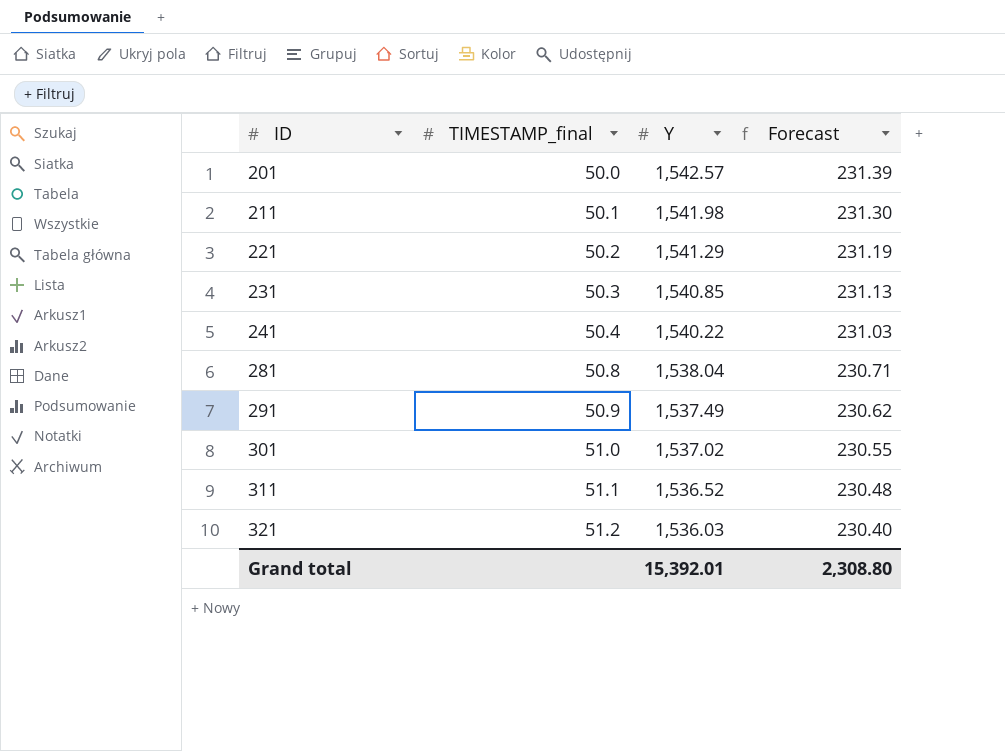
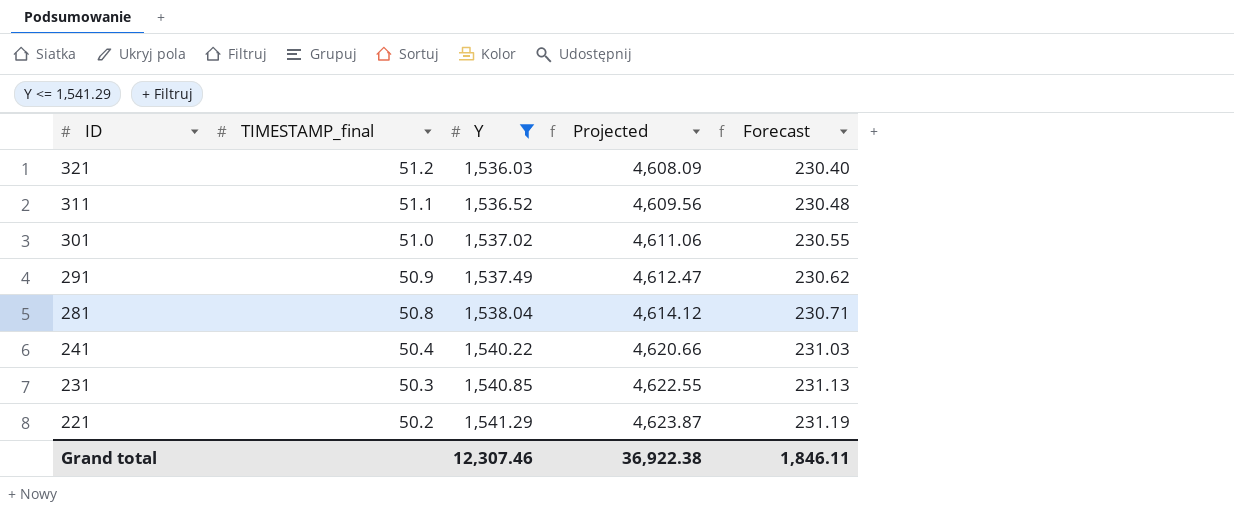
filter: none -> Y <= 1,541.29
row order: ID ascending -> ID descending
column Projected | formula: none -> [Y] * 3
Grand total | Y: 15,392.01 -> 12,307.46
Grand total | Forecast: 2,308.80 -> 1,846.11

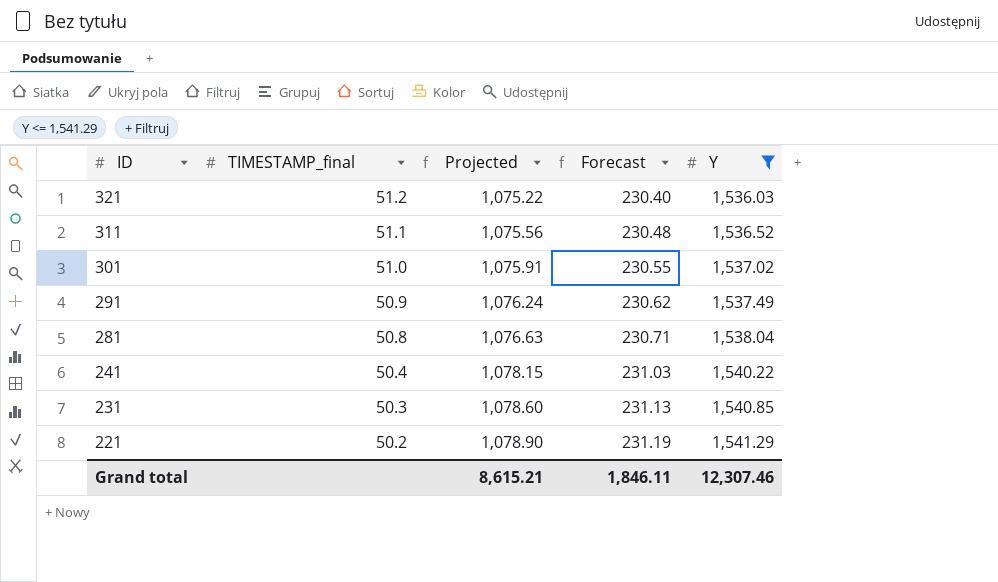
column Projected | formula: [Y] * 3 -> [Y] * 0.7
column Y | position: 3 -> 5
Grand total | Projected: 36,922.38 -> 8,615.21

